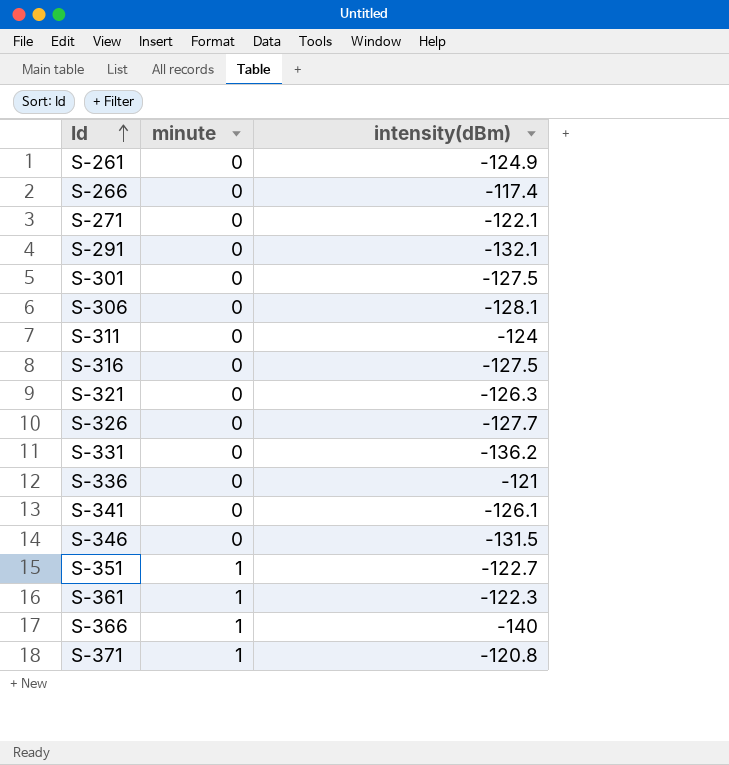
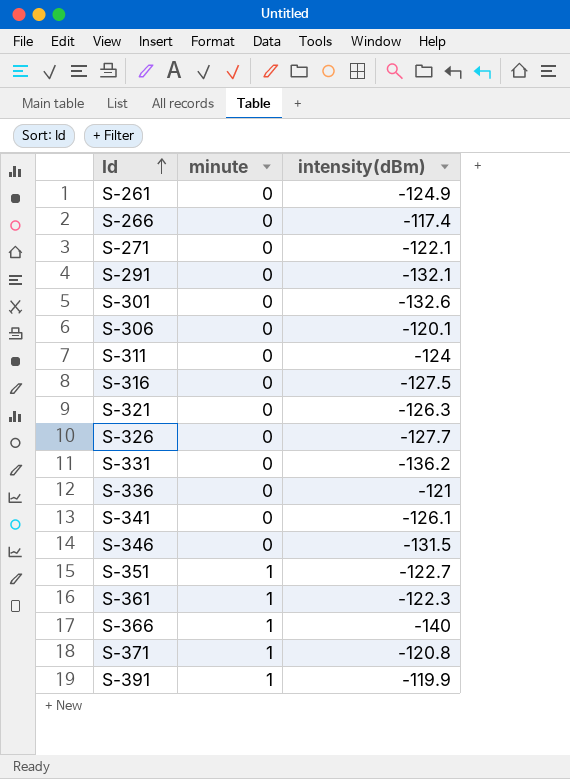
S-301 | intensity(dBm): -127.5 -> -132.6
S-306 | intensity(dBm): -128.1 -> -120.1
row S-391: none -> 1 | -119.9

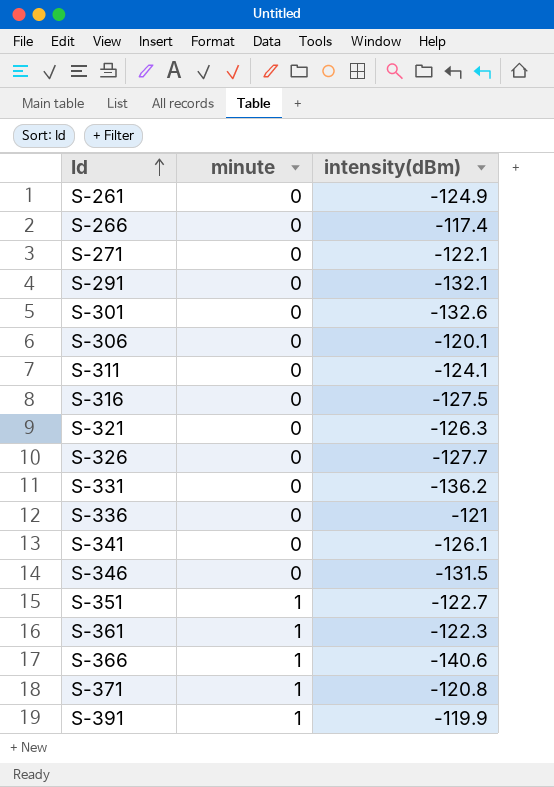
S-311 | intensity(dBm): -124 -> -124.1
S-366 | intensity(dBm): -140 -> -140.6

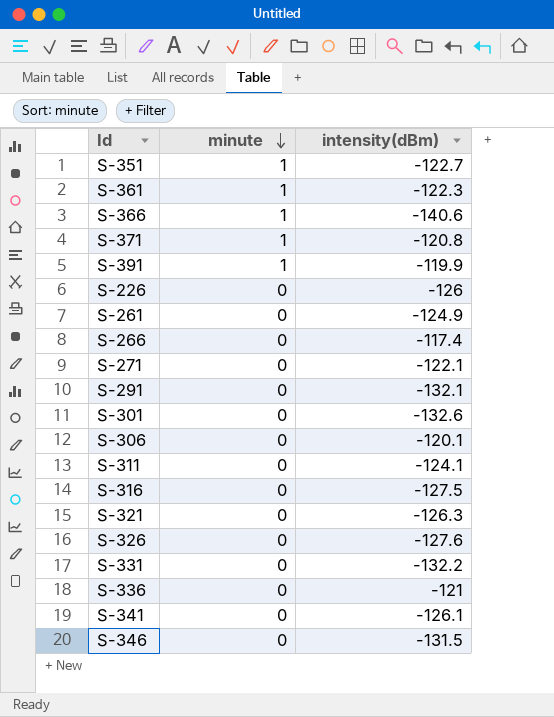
row order: Id ascending -> minute descending
row S-226: none -> 0 | -126
S-326 | intensity(dBm): -127.7 -> -127.6
S-331 | intensity(dBm): -136.2 -> -132.2

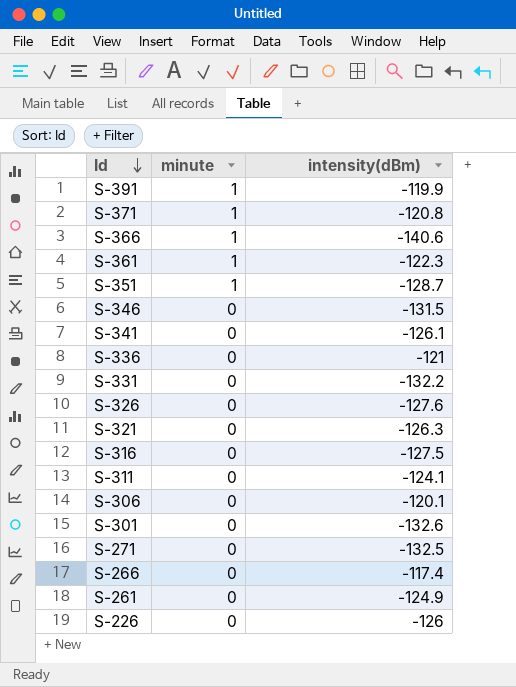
row order: minute descending -> Id descending
row S-291: 0 | -132.1 -> none
S-351 | intensity(dBm): -122.7 -> -128.7
S-271 | intensity(dBm): -122.1 -> -132.5

